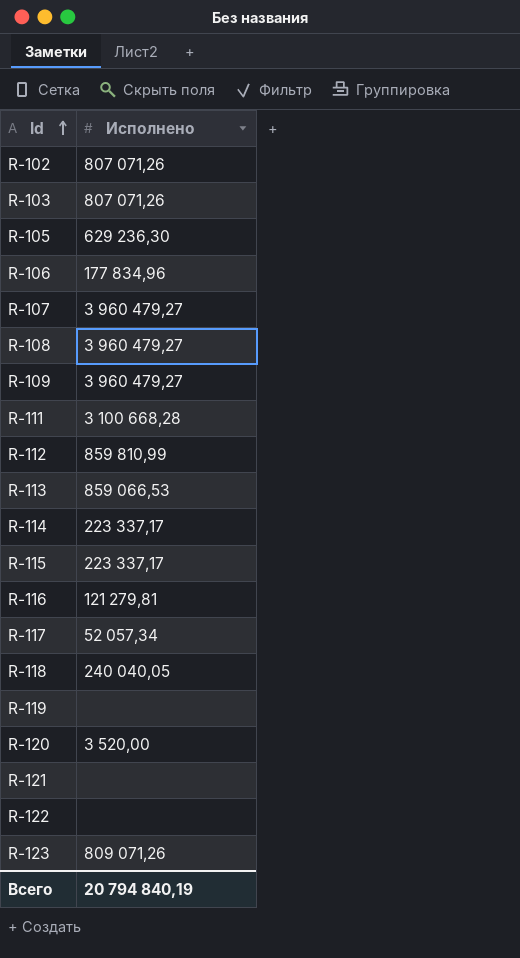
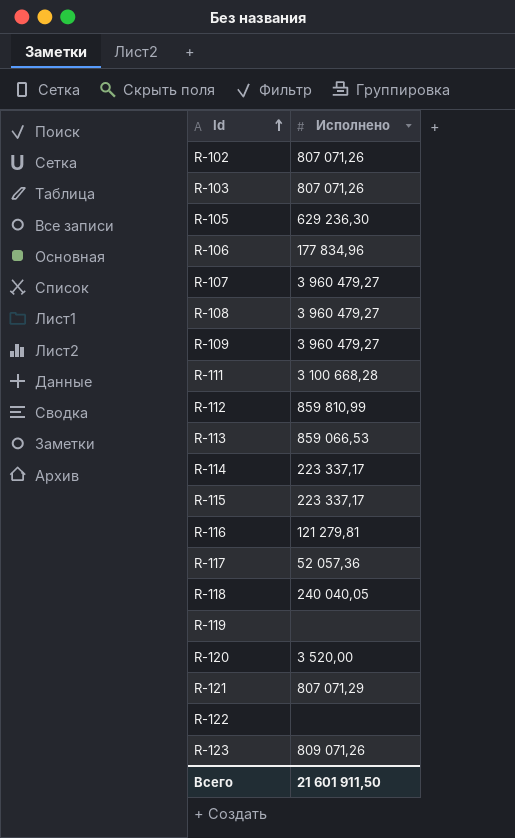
R-117 | Исполнено: 52 057,34 -> 52 057,36
R-121 | Исполнено: none -> 807 071,29
Всего | Исполнено: 20 794 840,19 -> 21 601 911,50

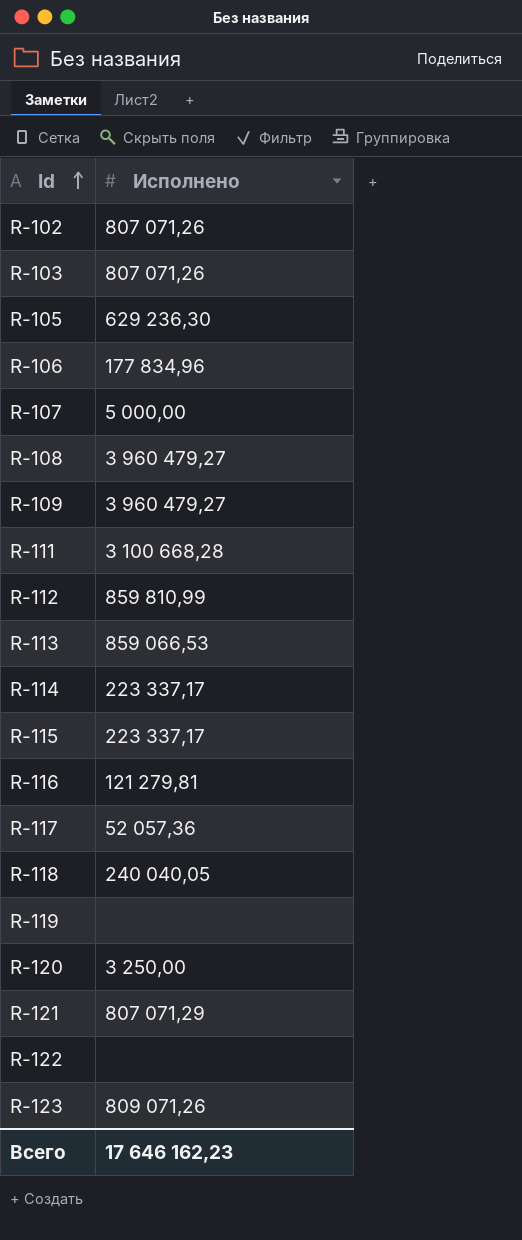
R-107 | Исполнено: 3 960 479,27 -> 5 000,00
R-120 | Исполнено: 3 520,00 -> 3 250,00
Всего | Исполнено: 21 601 911,50 -> 17 646 162,23

